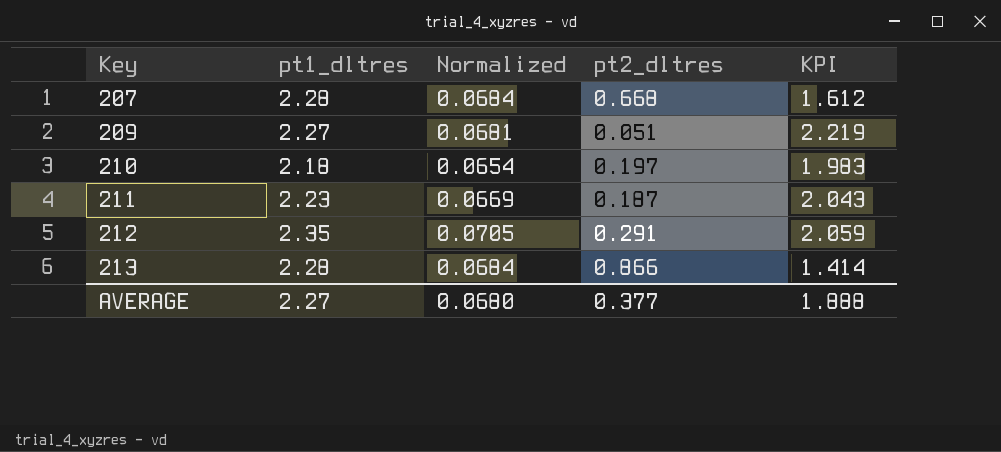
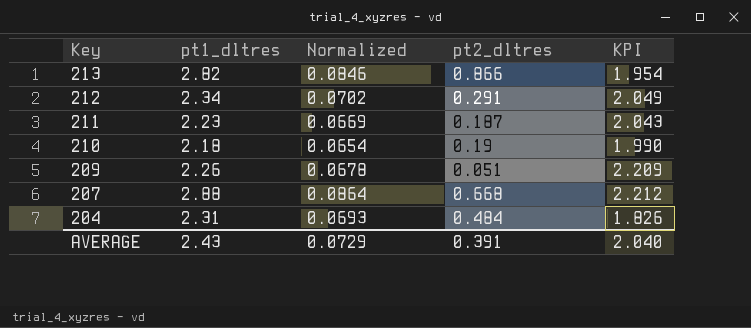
row order: Key ascending -> Key descending
213 | pt1_dltres: 2.28 -> 2.82
213 | Normalized: 0.0684 -> 0.0846
213 | KPI: 1.414 -> 1.954
212 | pt1_dltres: 2.35 -> 2.34
212 | Normalized: 0.0705 -> 0.0702
212 | KPI: 2.059 -> 2.049
210 | pt2_dltres: 0.197 -> 0.19
210 | KPI: 1.983 -> 1.990
209 | pt1_dltres: 2.27 -> 2.26
209 | Normalized: 0.0681 -> 0.0678
209 | KPI: 2.219 -> 2.209
207 | pt1_dltres: 2.28 -> 2.88
207 | Normalized: 0.0684 -> 0.0864
207 | KPI: 1.612 -> 2.212
row 204: none -> 2.31 | 0.0693 | 0.484 | 1.826
AVERAGE | pt1_dltres: 2.27 -> 2.43
AVERAGE | Normalized: 0.0680 -> 0.0729
AVERAGE | pt2_dltres: 0.377 -> 0.391
AVERAGE | KPI: 1.888 -> 2.040

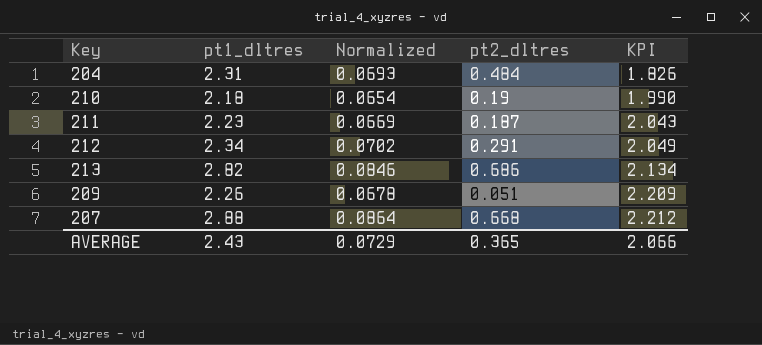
row order: Key descending -> KPI ascending
213 | pt2_dltres: 0.866 -> 0.686
213 | KPI: 1.954 -> 2.134
AVERAGE | pt2_dltres: 0.391 -> 0.365
AVERAGE | KPI: 2.040 -> 2.066

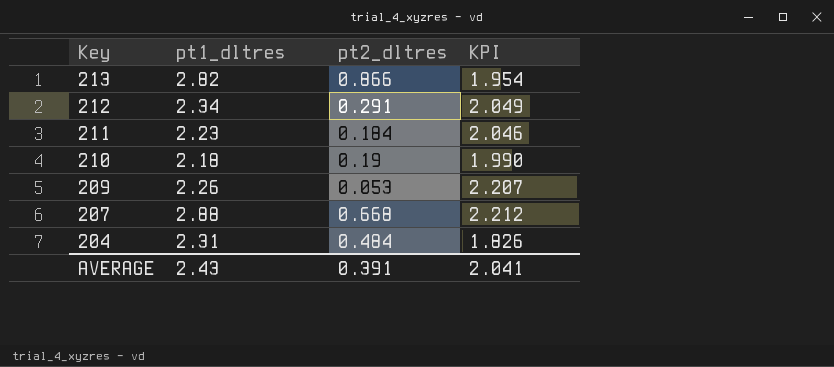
row order: KPI ascending -> Key descending
column Normalized | formula: [pt1_dltres] * 0.03 -> none
213 | pt2_dltres: 0.686 -> 0.866
213 | KPI: 2.134 -> 1.954
211 | pt2_dltres: 0.187 -> 0.184
211 | KPI: 2.043 -> 2.046
209 | pt2_dltres: 0.051 -> 0.053
209 | KPI: 2.209 -> 2.207
AVERAGE | pt2_dltres: 0.365 -> 0.391
AVERAGE | KPI: 2.066 -> 2.041

